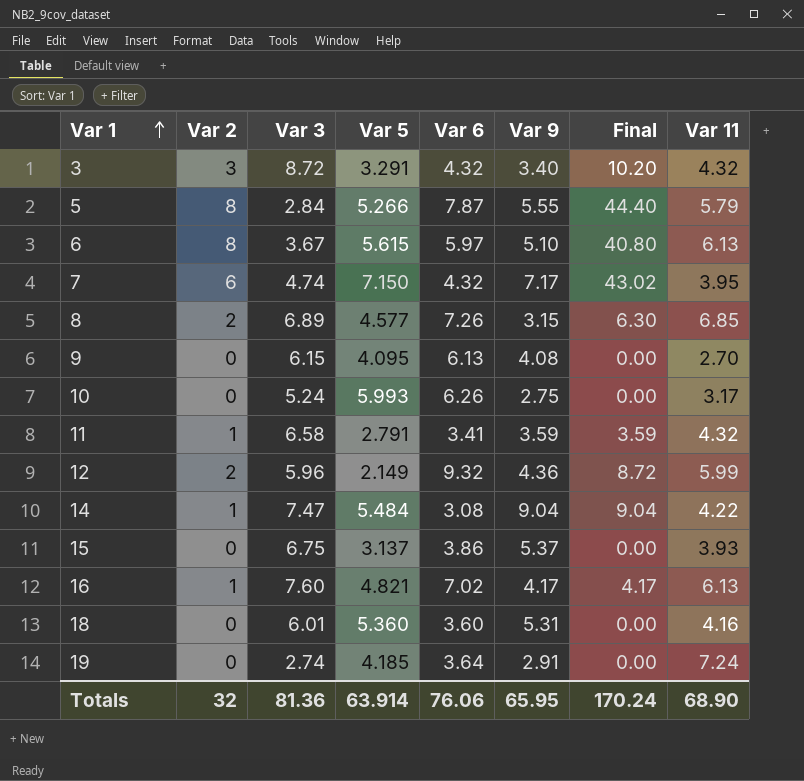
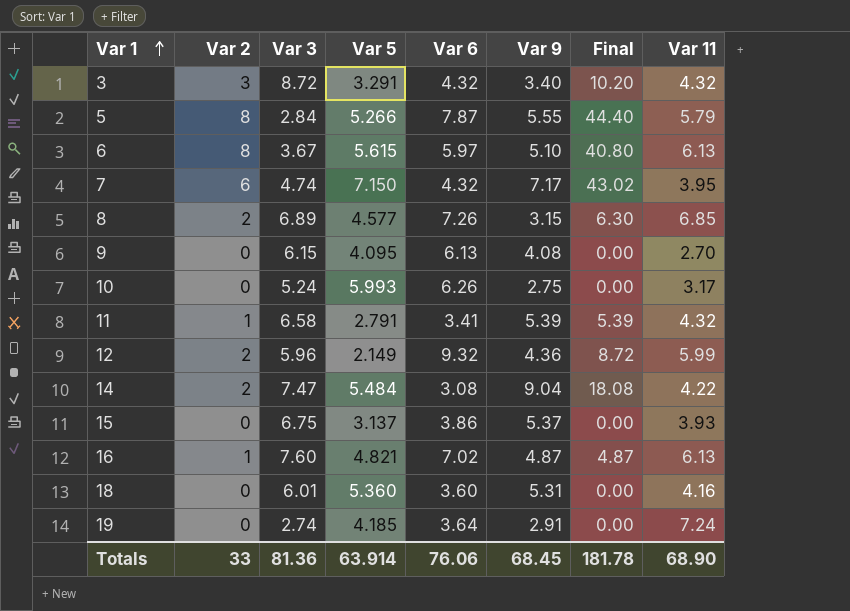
11 | Var 9: 3.59 -> 5.39
11 | Final: 3.59 -> 5.39
14 | Var 2: 1 -> 2
14 | Final: 9.04 -> 18.08
16 | Var 9: 4.17 -> 4.87
16 | Final: 4.17 -> 4.87
Totals | Var 2: 32 -> 33
Totals | Var 9: 65.95 -> 68.45
Totals | Final: 170.24 -> 181.78

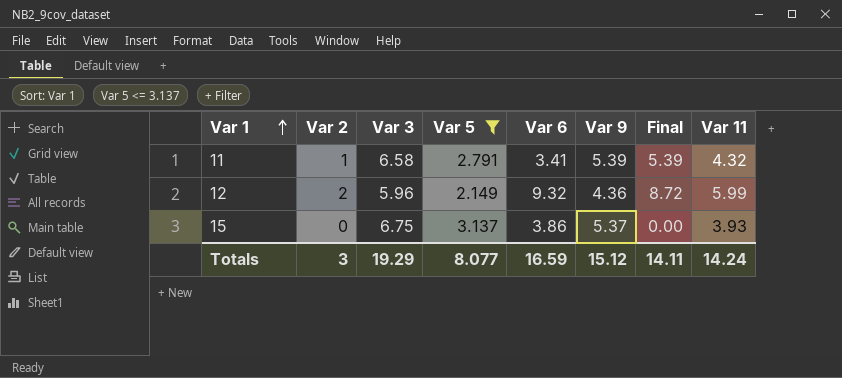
filter: none -> Var 5 <= 3.137
Totals | Var 2: 33 -> 3
Totals | Var 3: 81.36 -> 19.29
Totals | Var 5: 63.914 -> 8.077
Totals | Var 6: 76.06 -> 16.59
Totals | Var 9: 68.45 -> 15.12
Totals | Final: 181.78 -> 14.11
Totals | Var 11: 68.90 -> 14.24

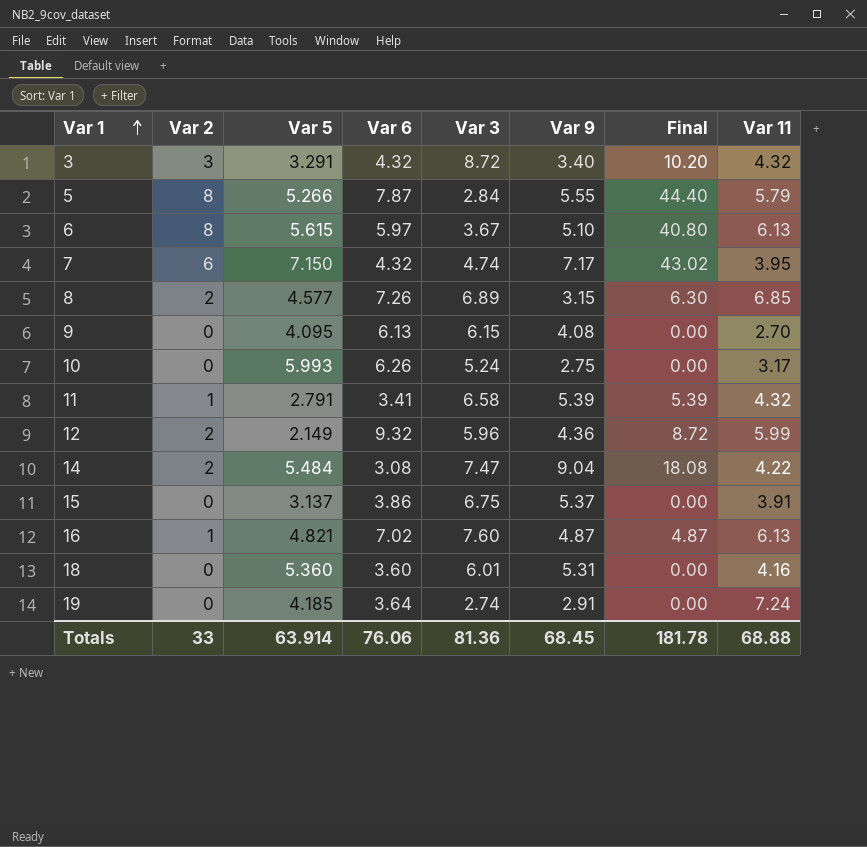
filter: Var 5 <= 3.137 -> none
column Var 3 | position: 3 -> 5
15 | Var 11: 3.93 -> 3.91
Totals | Var 2: 3 -> 33
Totals | Var 5: 8.077 -> 63.914
Totals | Var 6: 16.59 -> 76.06
Totals | Var 3: 19.29 -> 81.36
Totals | Var 9: 15.12 -> 68.45
Totals | Final: 14.11 -> 181.78
Totals | Var 11: 14.24 -> 68.88

